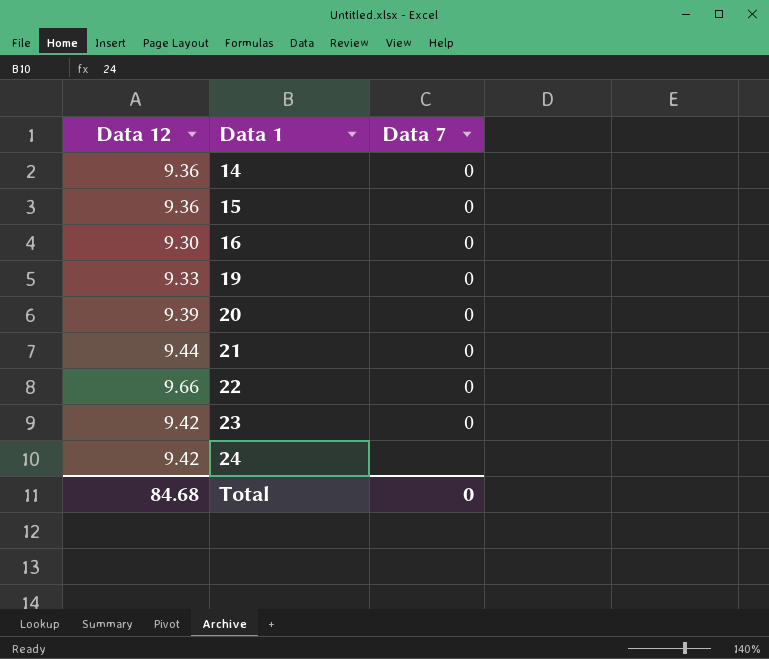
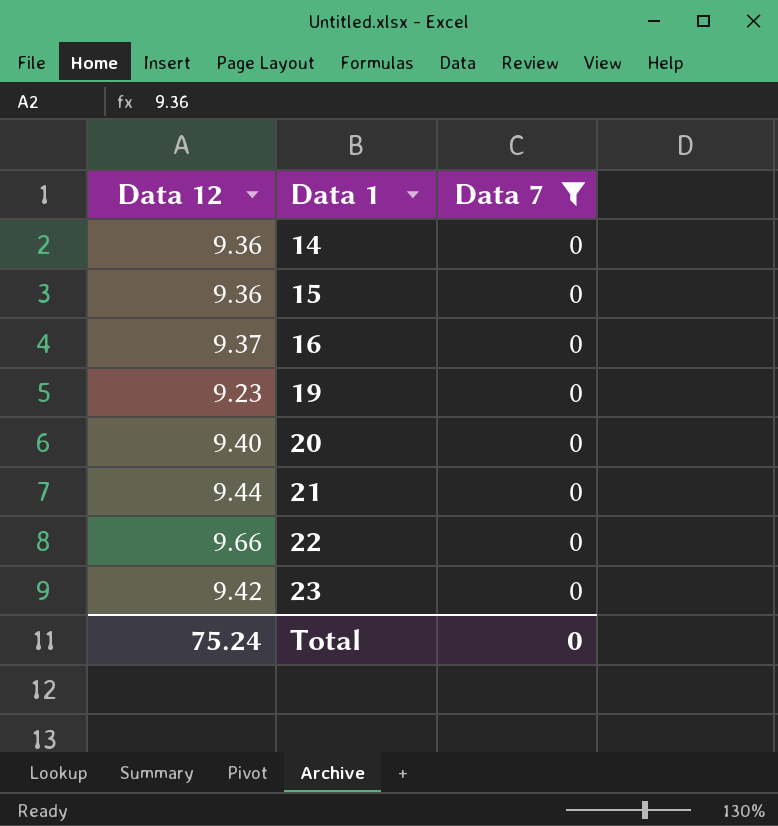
filter: none -> Data 7 = 0
16 | Data 12: 9.30 -> 9.37
19 | Data 12: 9.33 -> 9.23
20 | Data 12: 9.39 -> 9.40
Total | Data 12: 84.68 -> 75.24

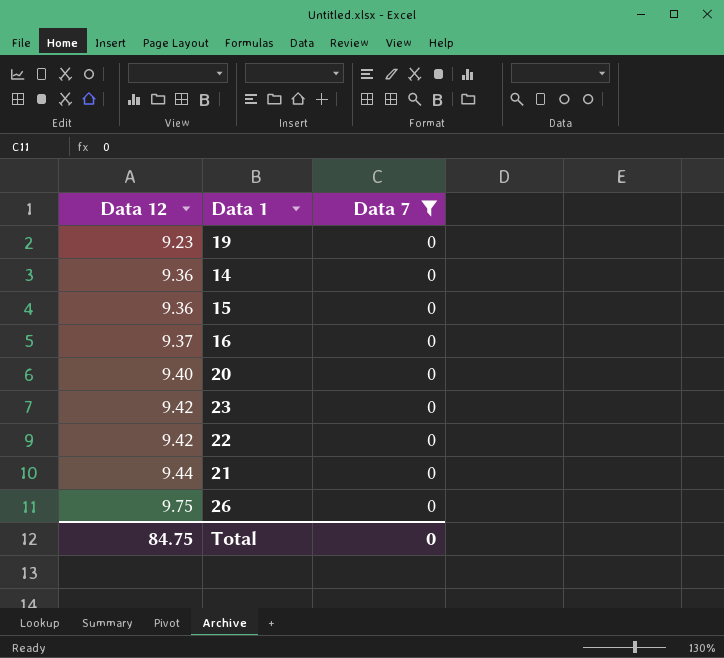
row order: Data 1 ascending -> Data 12 ascending
22 | Data 12: 9.66 -> 9.42
row 26: none -> 9.75 | 0
Total | Data 12: 75.24 -> 84.75

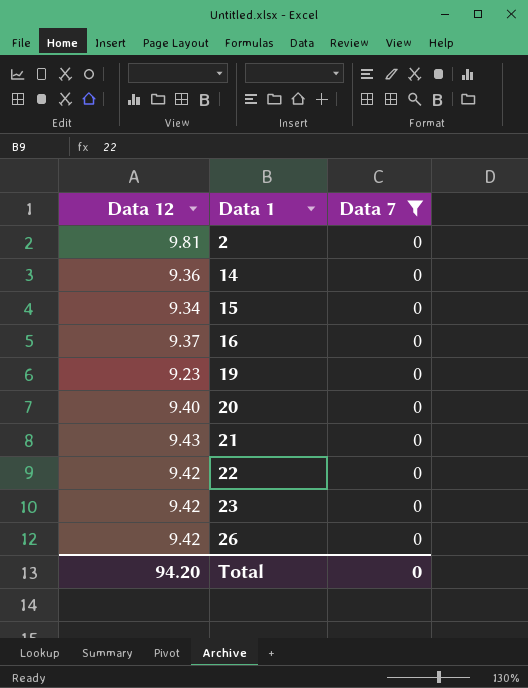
row order: Data 12 ascending -> Data 1 ascending
row 2: none -> 9.81 | 0
15 | Data 12: 9.36 -> 9.34
21 | Data 12: 9.44 -> 9.43
26 | Data 12: 9.75 -> 9.42
Total | Data 12: 84.75 -> 94.20

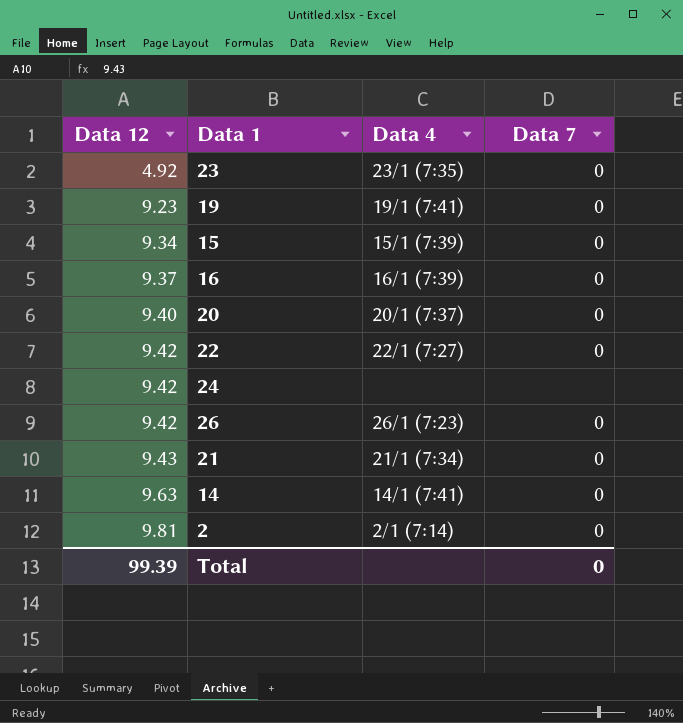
filter: Data 7 = 0 -> none
row order: Data 1 ascending -> Data 12 ascending
column Data 4 | position: none -> 3
23 | Data 12: 9.42 -> 4.92
14 | Data 12: 9.36 -> 9.63
Total | Data 12: 94.20 -> 99.39

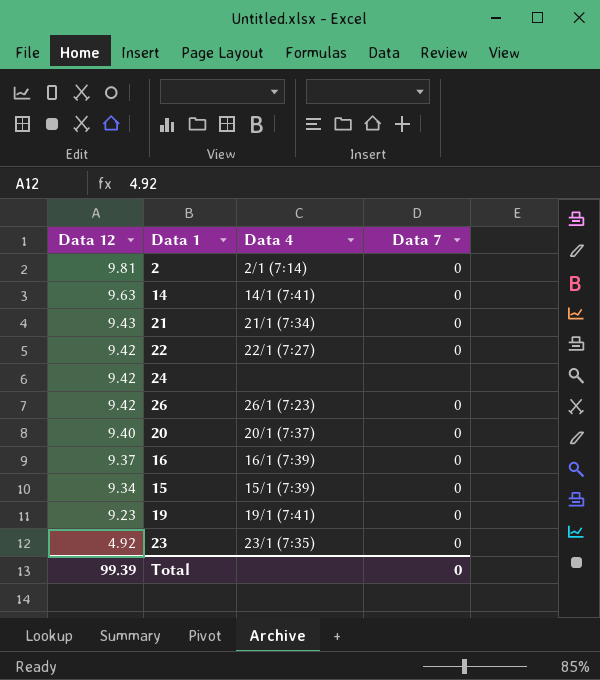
row order: Data 12 ascending -> Data 12 descending

